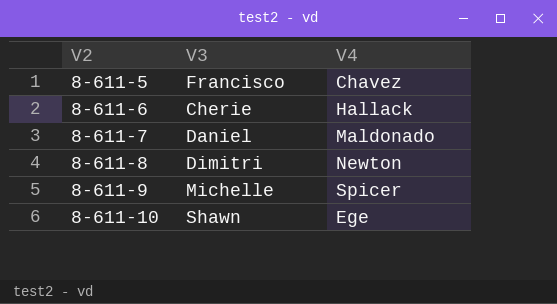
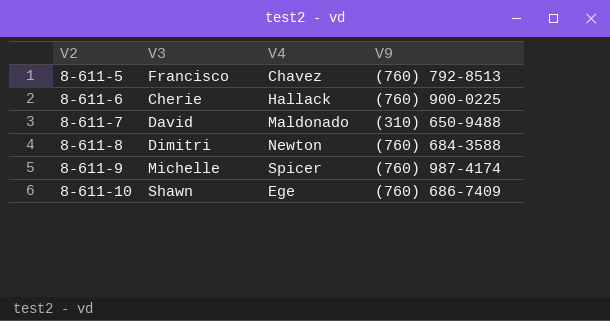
column V9 | position: none -> 4
8-611-7 | V3: Daniel -> David

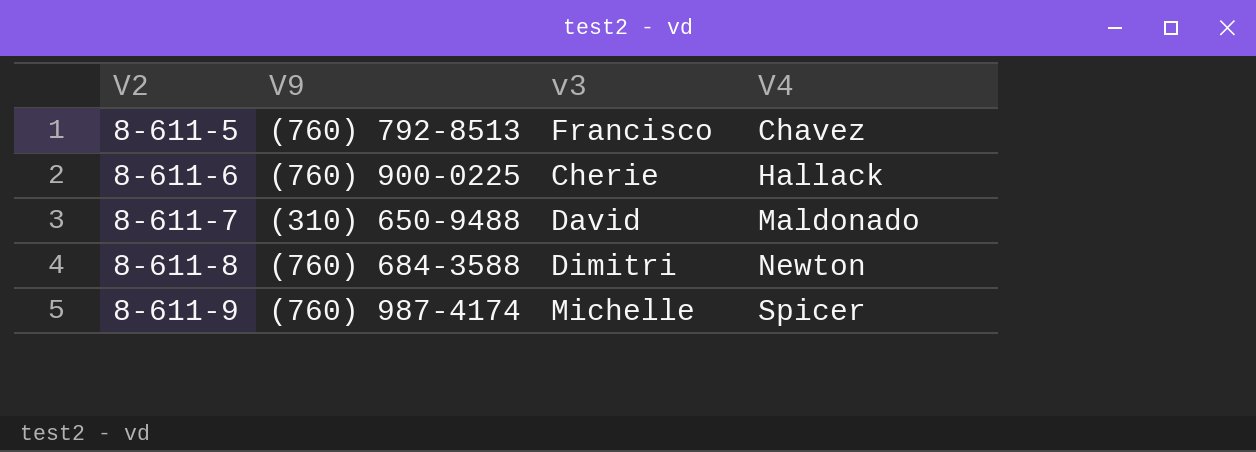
column V9 | position: 4 -> 2
column name: V3 -> v3
row 8-611-10: Shawn | Ege | (760) 686-7409 -> none

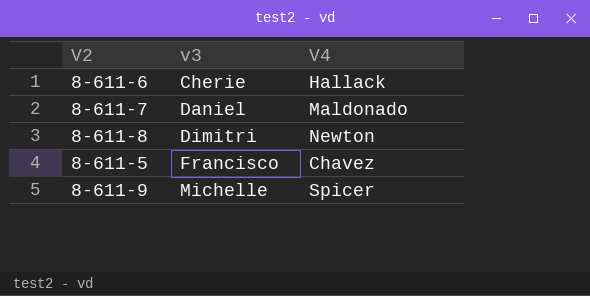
row order: V2 ascending -> v3 ascending
column V9 | position: 2 -> none
8-611-7 | v3: David -> Daniel

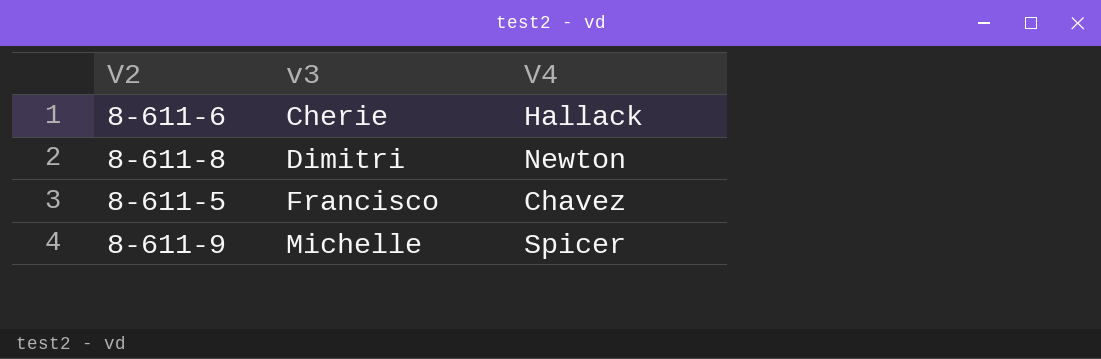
row 8-611-7: Daniel | Maldonado -> none

